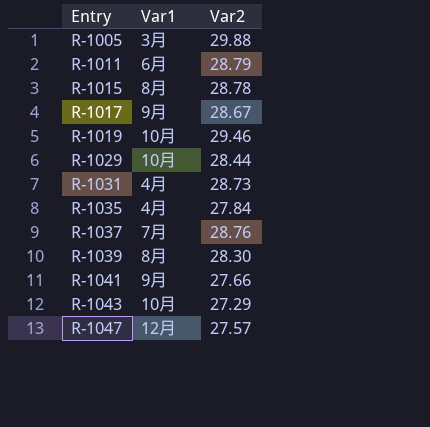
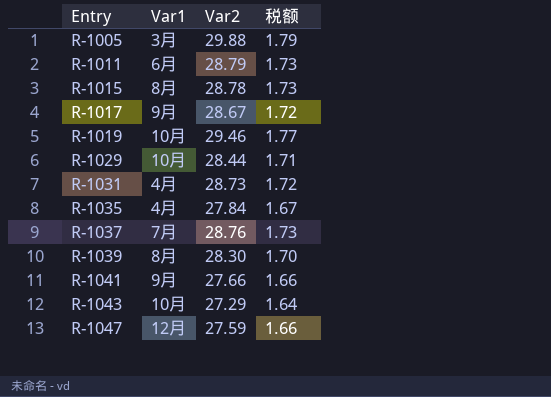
column 税额 | formula: none -> [Var2] * 0.06
R-1047 | Var2: 27.57 -> 27.59

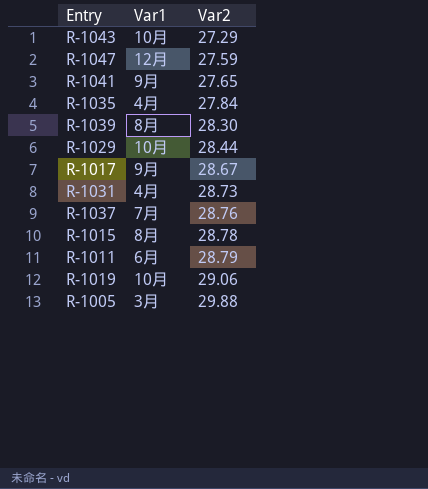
row order: Entry ascending -> Var2 ascending
column 税额 | formula: [Var2] * 0.06 -> none
R-1041 | Var2: 27.66 -> 27.65
R-1019 | Var2: 29.46 -> 29.06

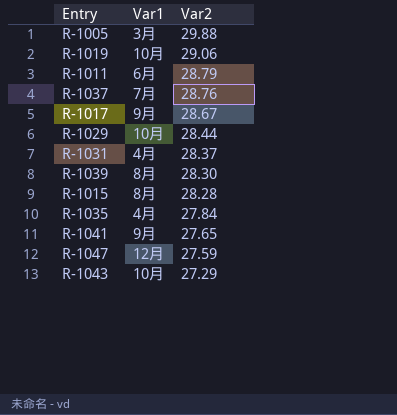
row order: Var2 ascending -> Var2 descending
R-1031 | Var2: 28.73 -> 28.37
R-1015 | Var2: 28.78 -> 28.28

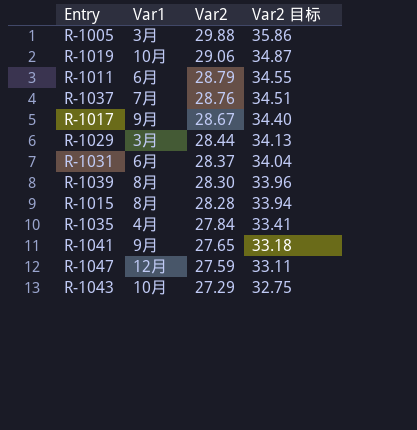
column Var2 目标 | formula: none -> [Var2] * 1.2
R-1029 | Var1: 10月 -> 3月
R-1031 | Var1: 4月 -> 6月

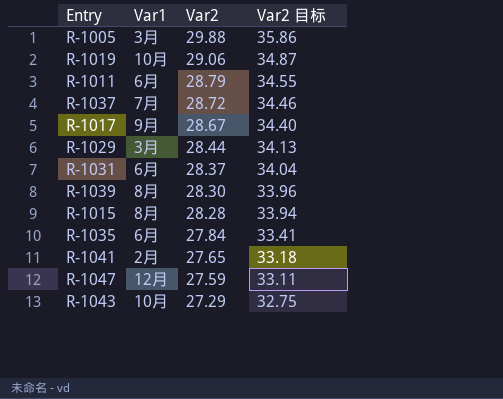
R-1037 | Var2: 28.76 -> 28.72
R-1037 | Var2 目标: 34.51 -> 34.46
R-1035 | Var1: 4月 -> 6月
R-1041 | Var1: 9月 -> 2月

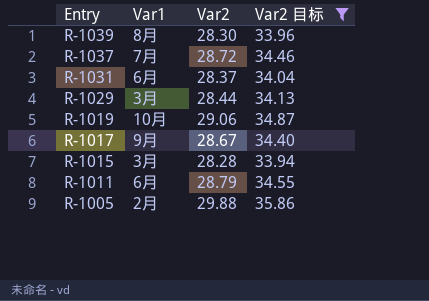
filter: none -> Var2 目标 >= 33.94
row order: Var2 descending -> Entry descending
R-1015 | Var1: 8月 -> 3月
R-1005 | Var1: 3月 -> 2月

